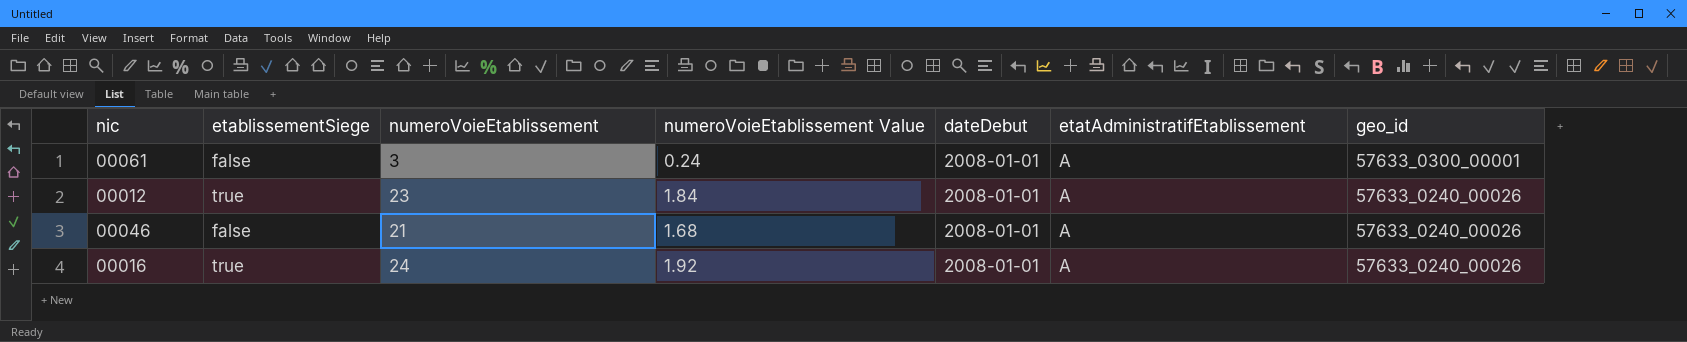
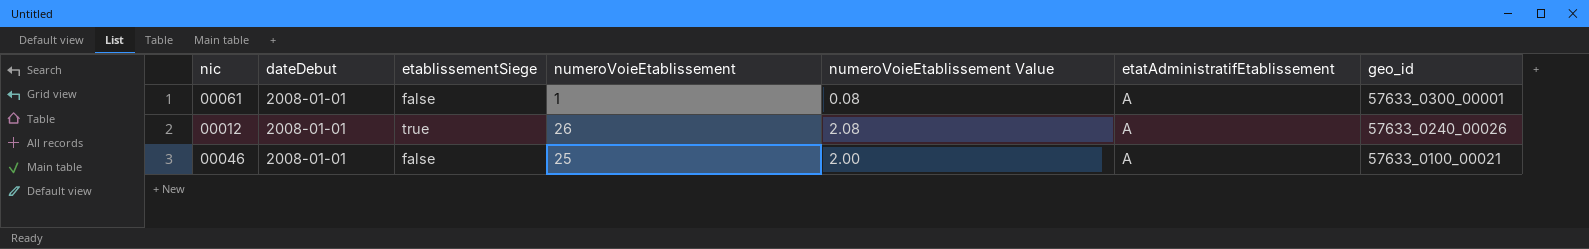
column dateDebut | position: 5 -> 2
row 00016: true | 24 | 1.92 | 2008-01-01 | A | 57633_0240_00026 -> none
00061 | numeroVoieEtablissement: 3 -> 1
00061 | numeroVoieEtablissement Value: 0.24 -> 0.08
00012 | numeroVoieEtablissement: 23 -> 26
00012 | numeroVoieEtablissement Value: 1.84 -> 2.08
00046 | numeroVoieEtablissement: 21 -> 25
00046 | numeroVoieEtablissement Value: 1.68 -> 2.00
00046 | geo_id: 57633_0240_00026 -> 57633_0100_00021

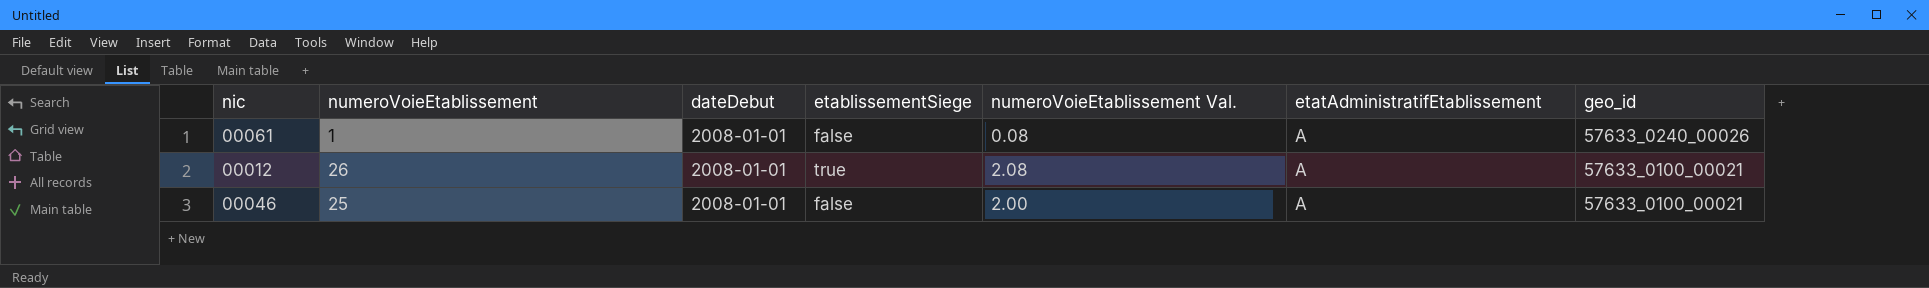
column numeroVoieEtablissement | position: 4 -> 2
column name: numeroVoieEtablissement Value -> numeroVoieEtablissement Val.
00061 | geo_id: 57633_0300_00001 -> 57633_0240_00026
00012 | geo_id: 57633_0240_00026 -> 57633_0100_00021

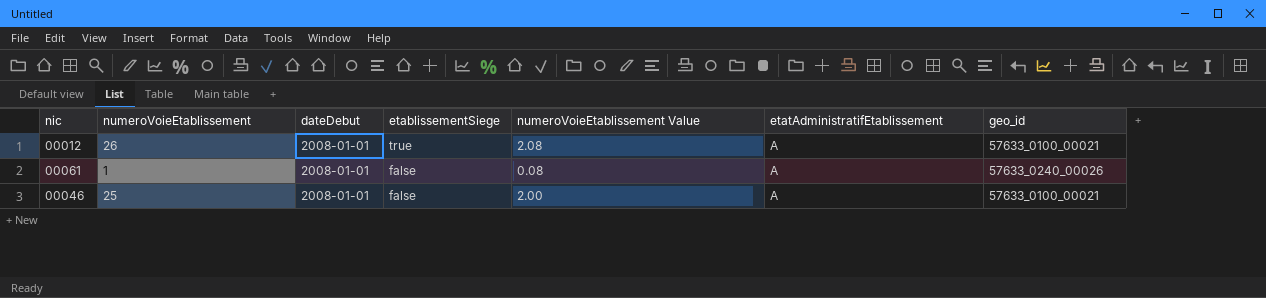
row order: geo_id descending -> etablissementSiege descending
column name: numeroVoieEtablissement Val. -> numeroVoieEtablissement Value

